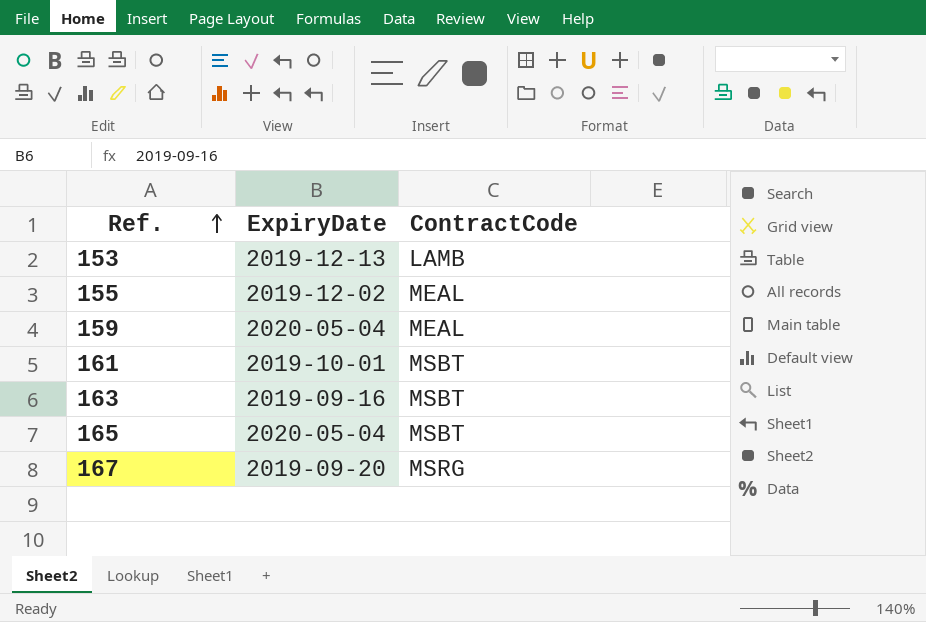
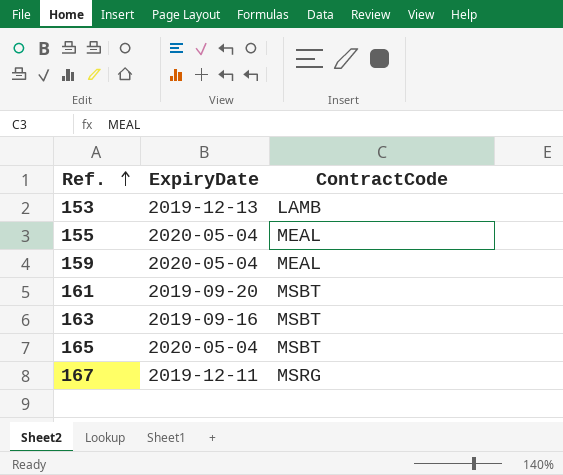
155 | ExpiryDate: 2019-12-02 -> 2020-05-04
161 | ExpiryDate: 2019-10-01 -> 2019-09-20
167 | ExpiryDate: 2019-09-20 -> 2019-12-11

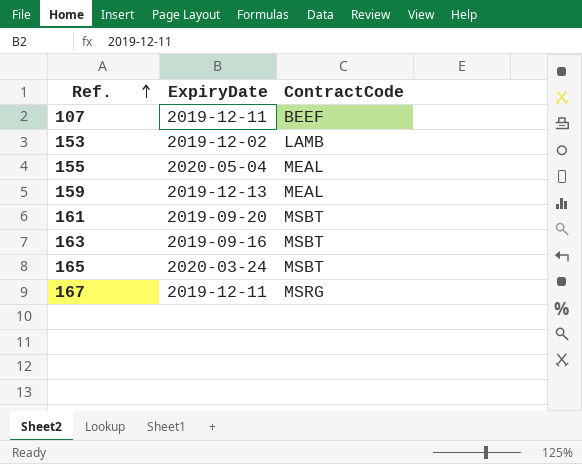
row 107: none -> 2019-12-11 | BEEF
153 | ExpiryDate: 2019-12-13 -> 2019-12-02
159 | ExpiryDate: 2020-05-04 -> 2019-12-13
165 | ExpiryDate: 2020-05-04 -> 2020-03-24

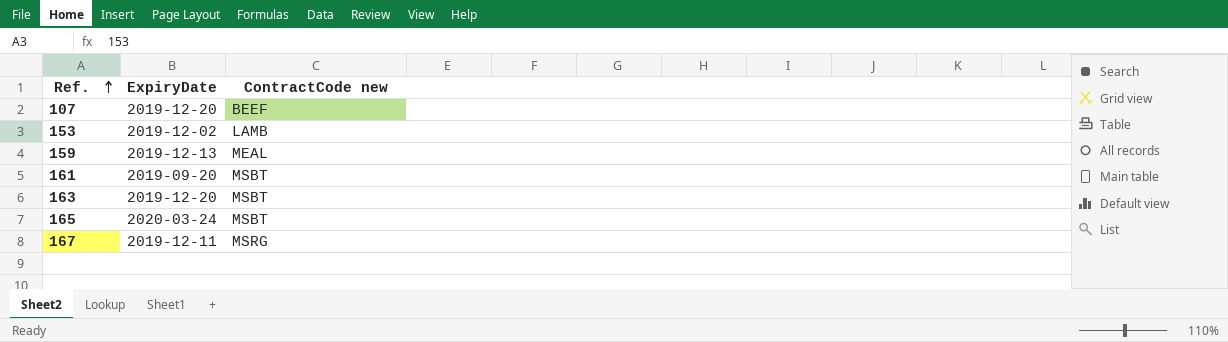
column name: ContractCode -> ContractCode new
row 155: 2020-05-04 | MEAL -> none
107 | ExpiryDate: 2019-12-11 -> 2019-12-20
163 | ExpiryDate: 2019-09-16 -> 2019-12-20

